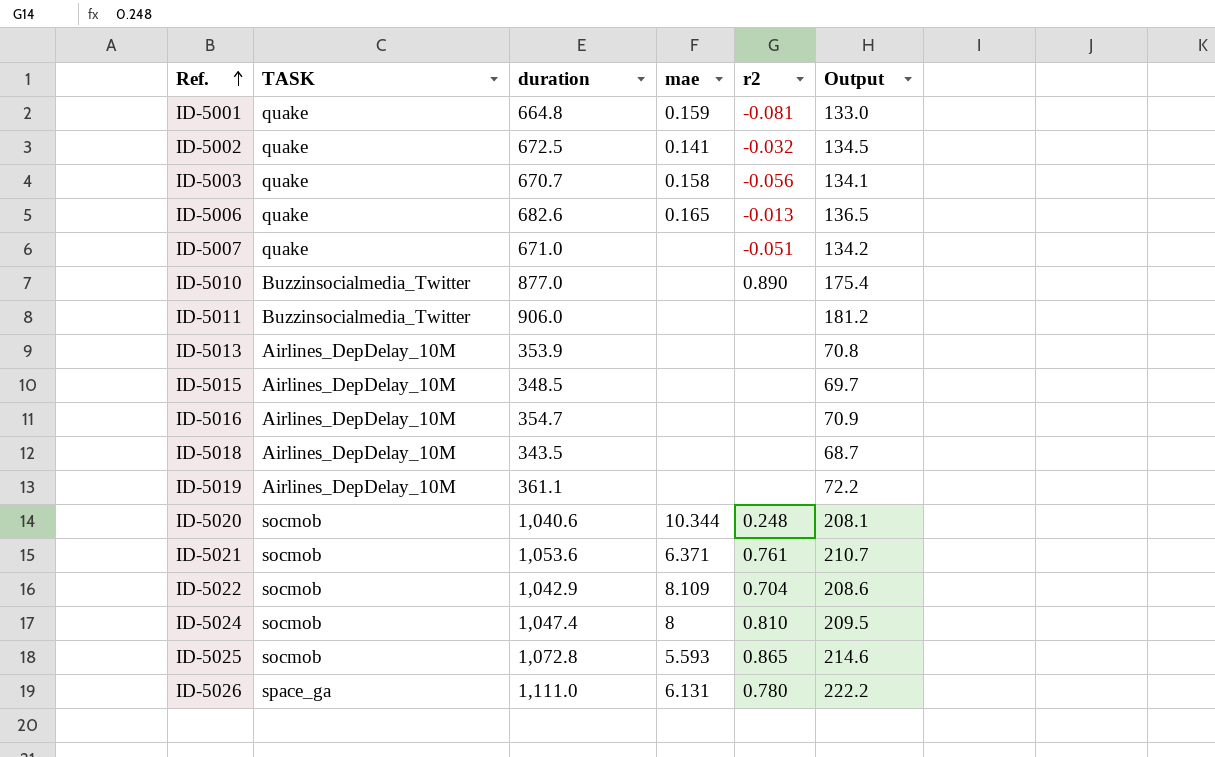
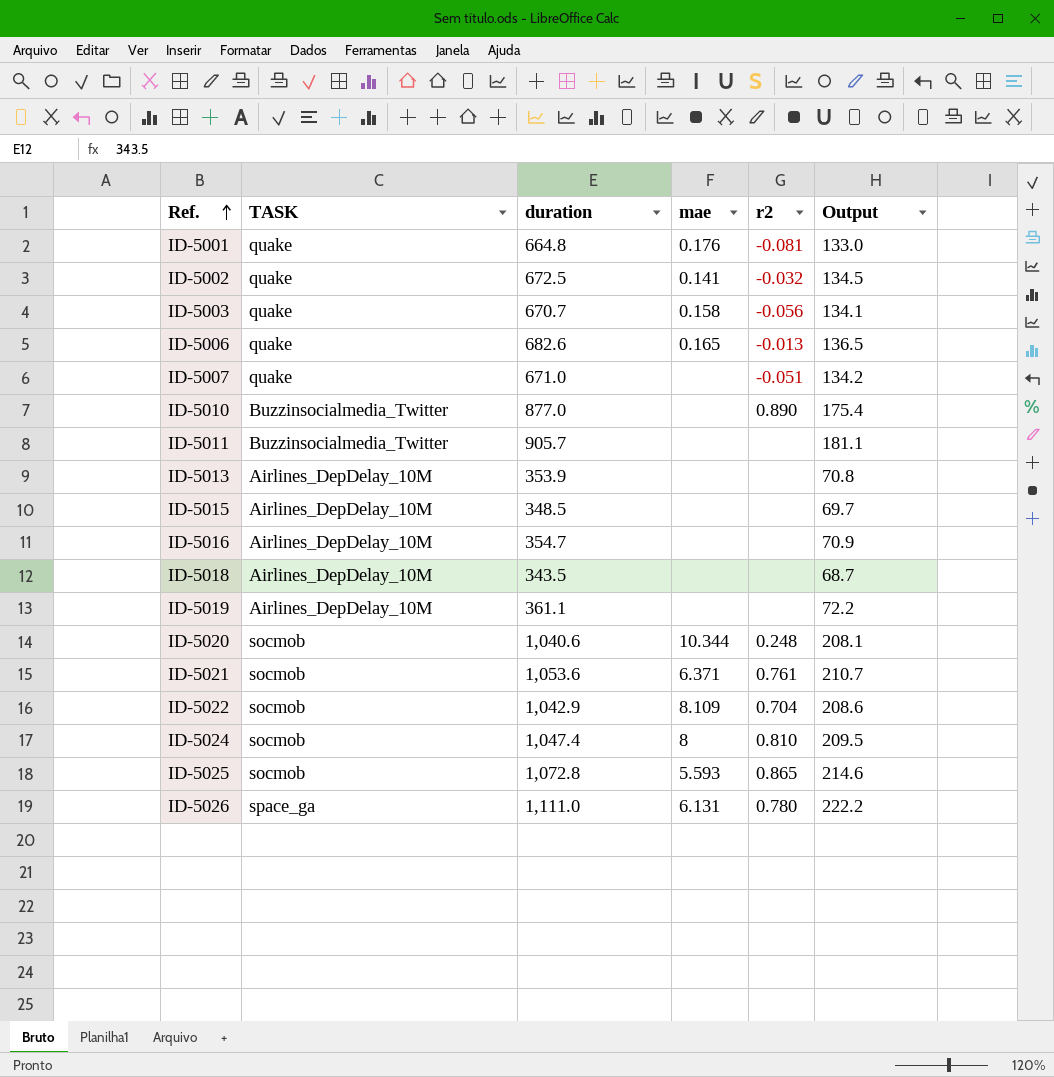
ID-5001 | mae: 0.159 -> 0.176
ID-5011 | duration: 906.0 -> 905.7
ID-5011 | Output: 181.2 -> 181.1

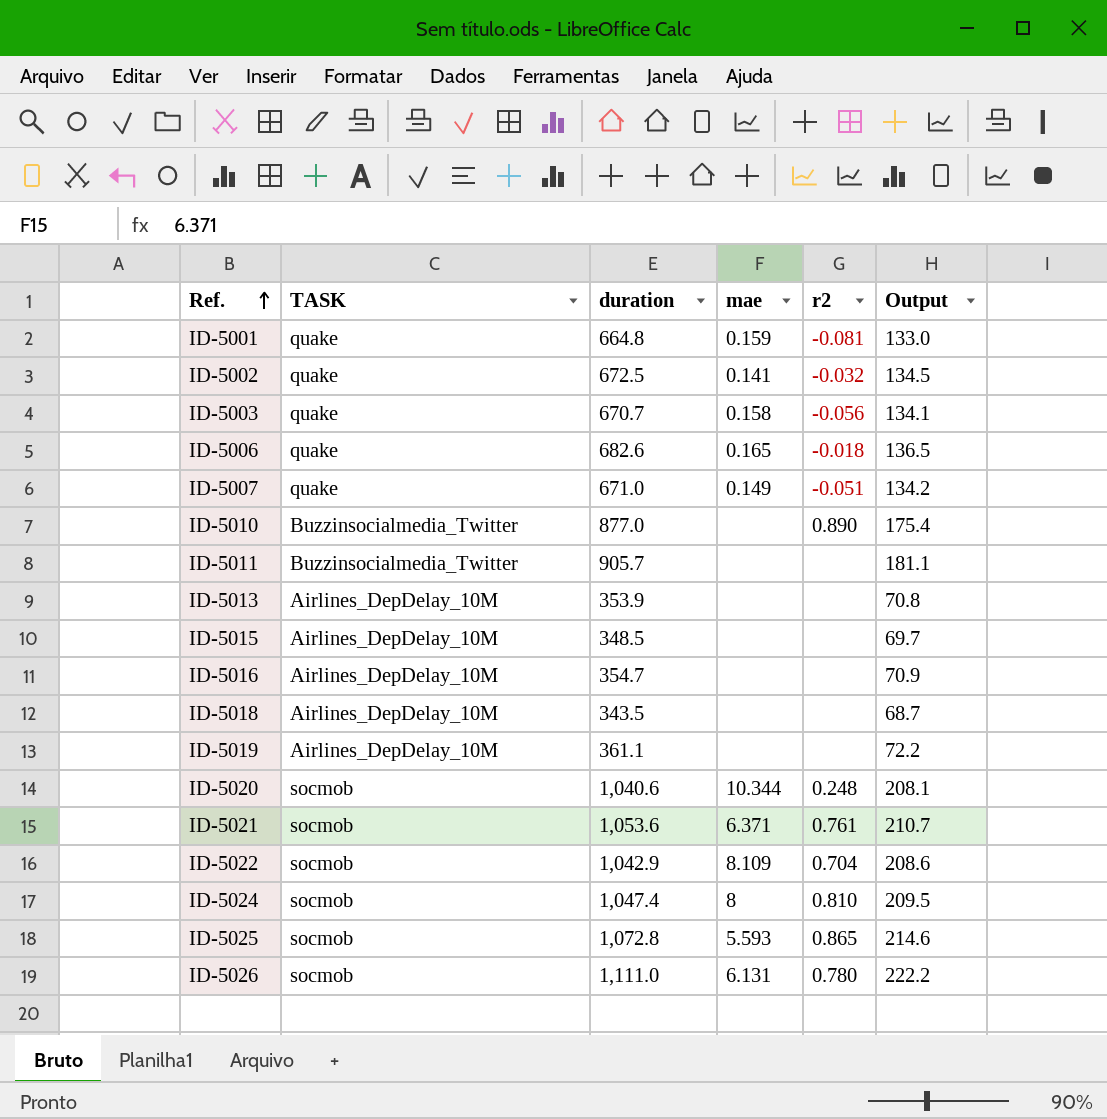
ID-5001 | mae: 0.176 -> 0.159
ID-5006 | r2: -0.013 -> -0.018
ID-5007 | mae: none -> 0.149
ID-5026 | TASK: space_ga -> socmob

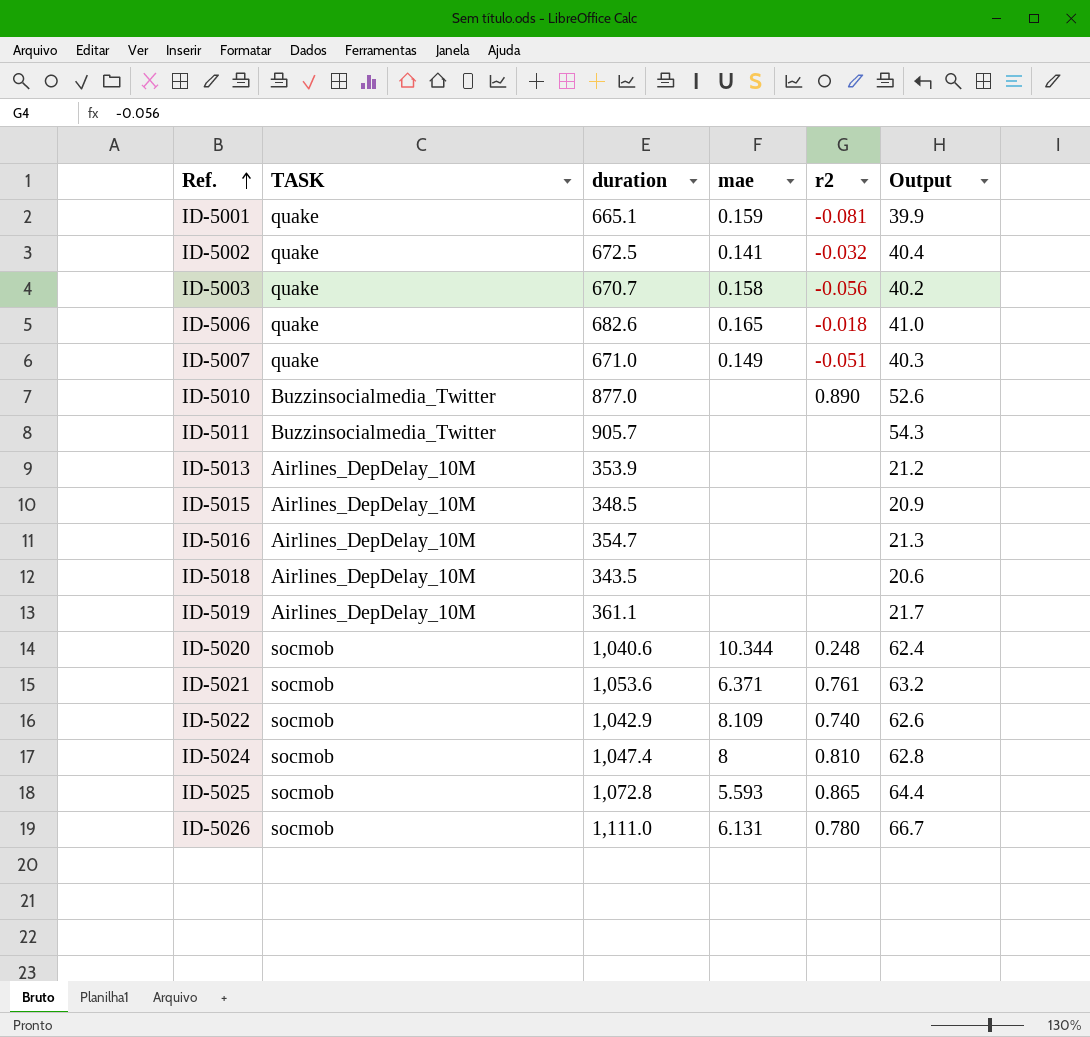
column Output | formula: [duration] * 0.2 -> [duration] * 0.06
ID-5001 | duration: 664.8 -> 665.1
ID-5022 | r2: 0.704 -> 0.740

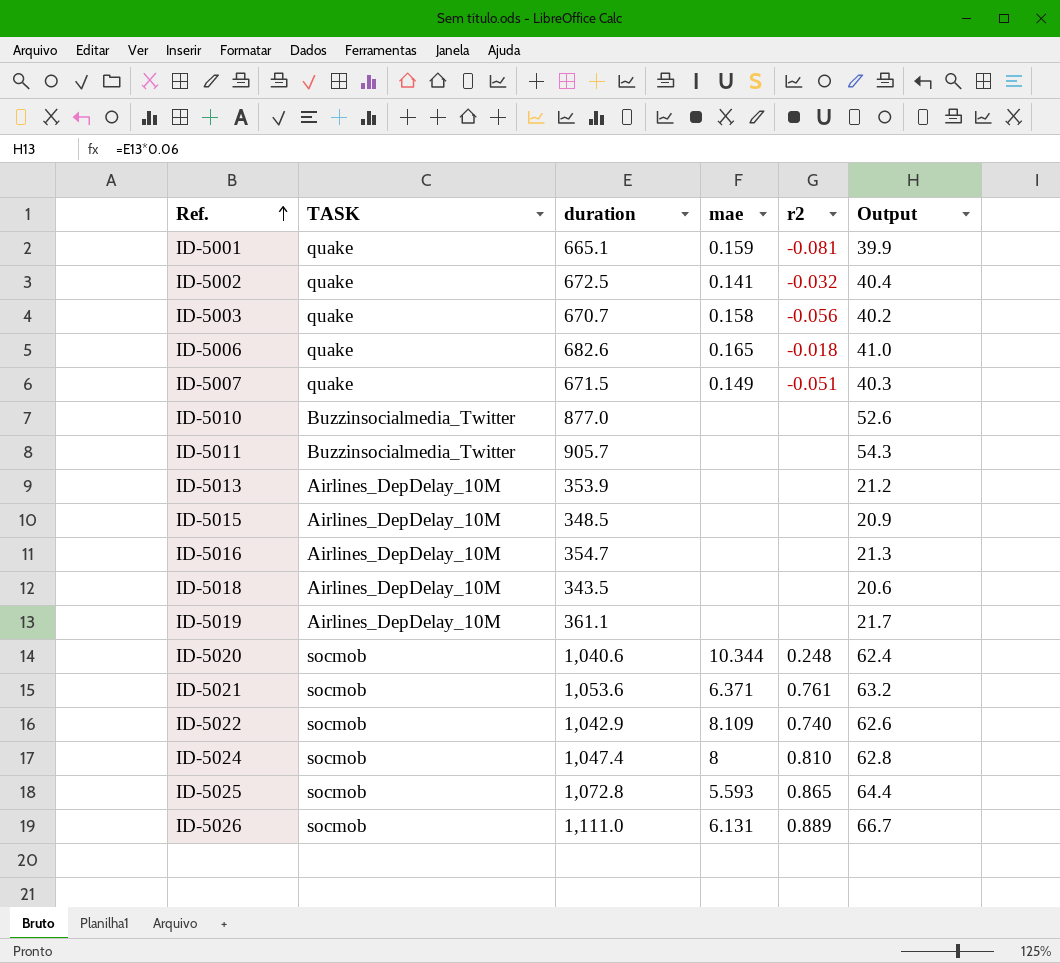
ID-5007 | duration: 671.0 -> 671.5
ID-5010 | r2: 0.890 -> none
ID-5026 | r2: 0.780 -> 0.889

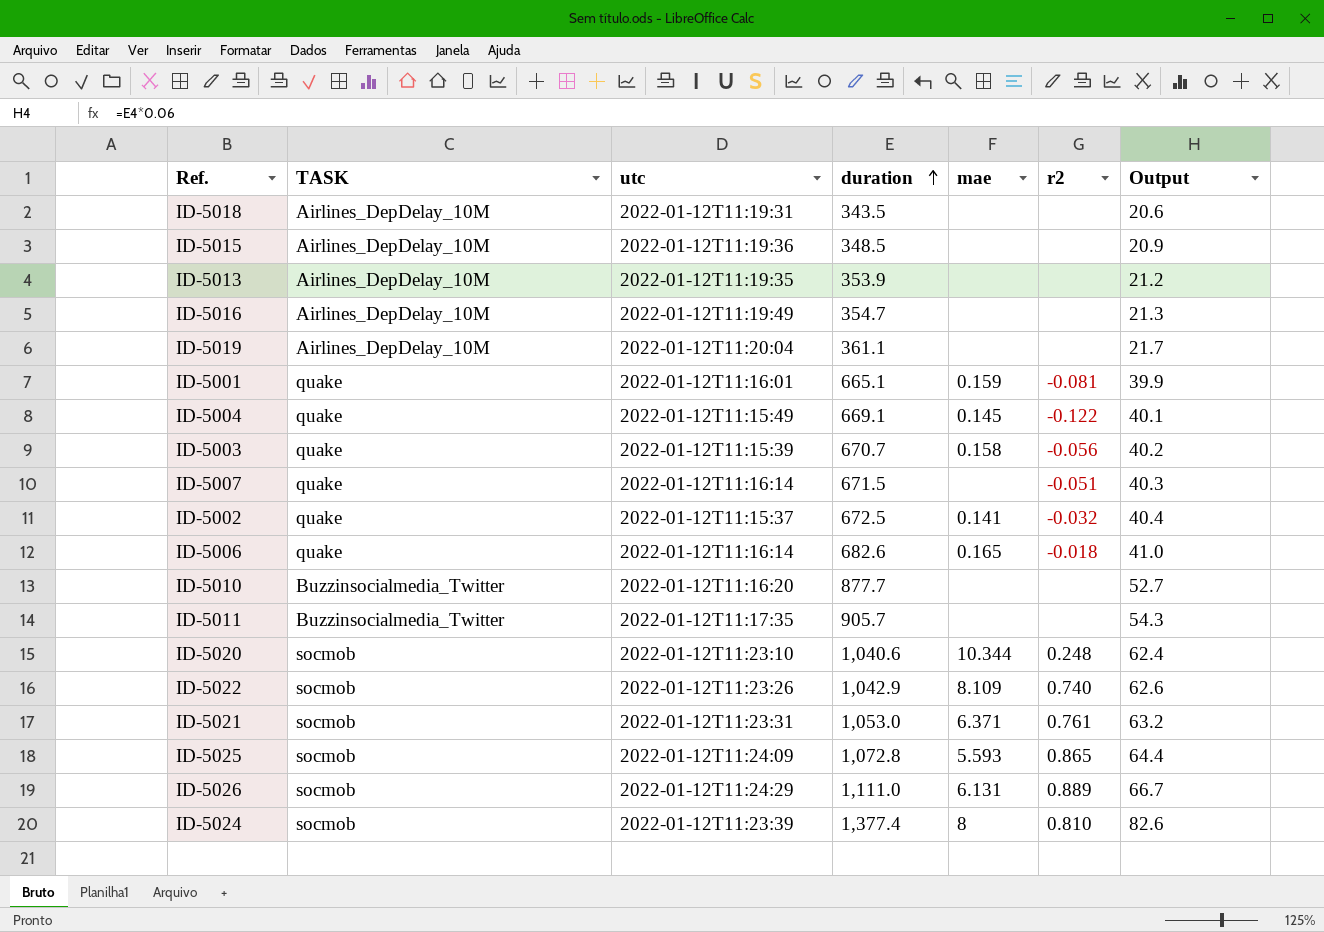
row order: Ref. ascending -> duration ascending
column utc | position: none -> 3
row ID-5004: none -> quake | 2022-01-12T11:15:49 | 669.1 | 0.145 | -0.122 | 40.1
ID-5007 | mae: 0.149 -> none
ID-5010 | duration: 877.0 -> 877.7
ID-5010 | Output: 52.6 -> 52.7
ID-5021 | duration: 1,053.6 -> 1,053.0
ID-5024 | duration: 1,047.4 -> 1,377.4
ID-5024 | Output: 62.8 -> 82.6

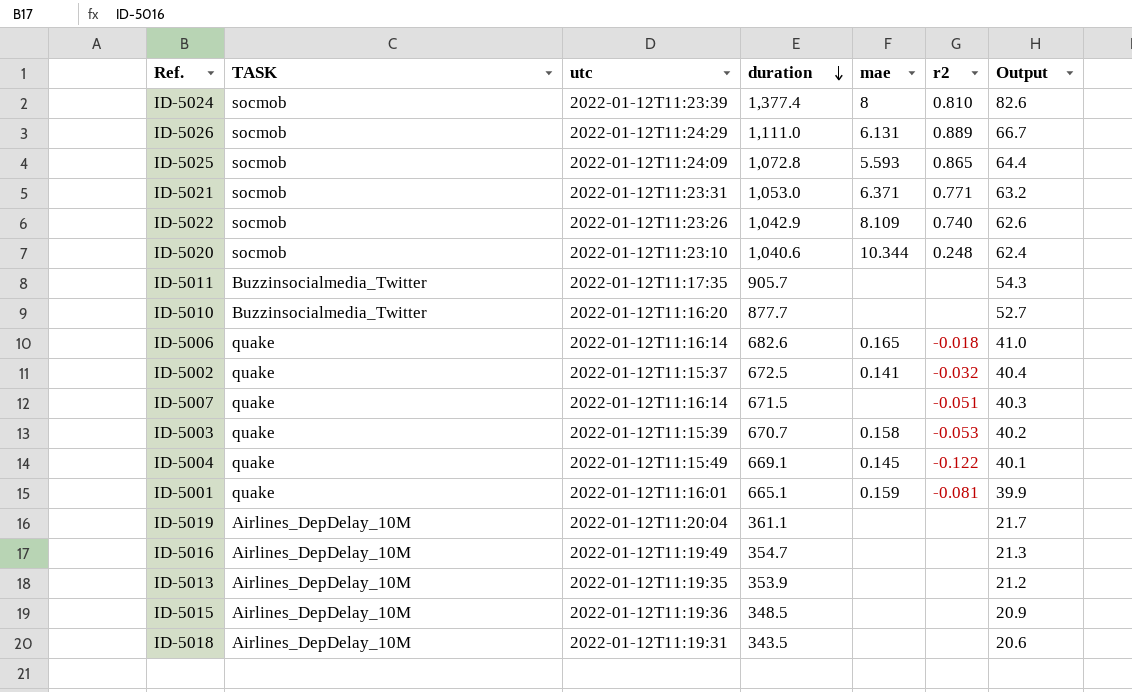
row order: duration ascending -> duration descending
ID-5021 | r2: 0.761 -> 0.771
ID-5003 | r2: -0.056 -> -0.053

